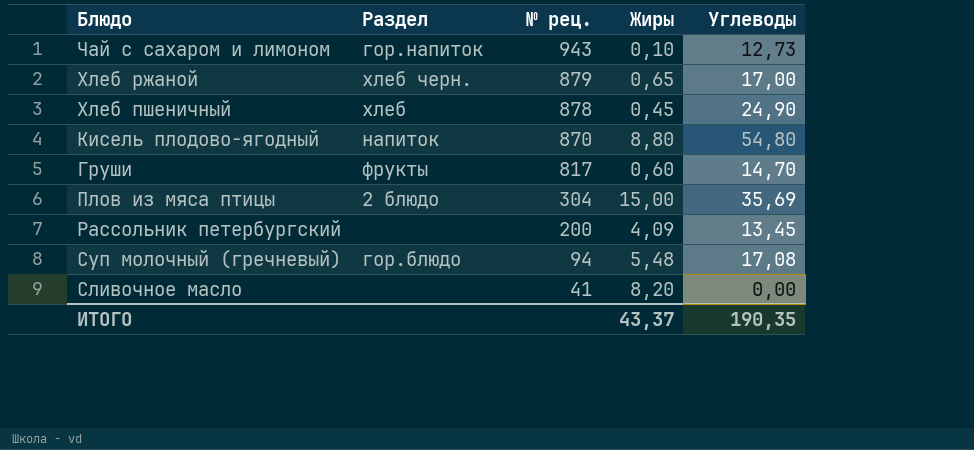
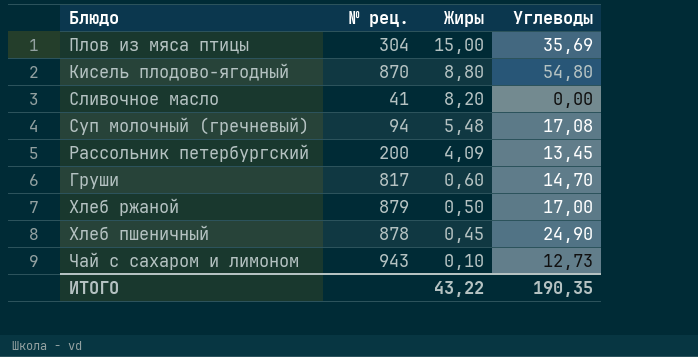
row order: № рец. descending -> Жиры descending
column Раздел | position: 2 -> none
Хлеб ржаной | Жиры: 0,65 -> 0,50
ИТОГО | Жиры: 43,37 -> 43,22

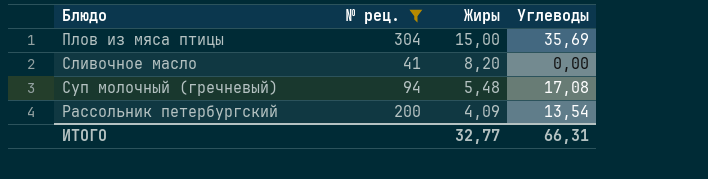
filter: none -> № рец. <= 304
Рассольник петербургский | Углеводы: 13,45 -> 13,54
ИТОГО | Жиры: 43,22 -> 32,77
ИТОГО | Углеводы: 190,35 -> 66,31

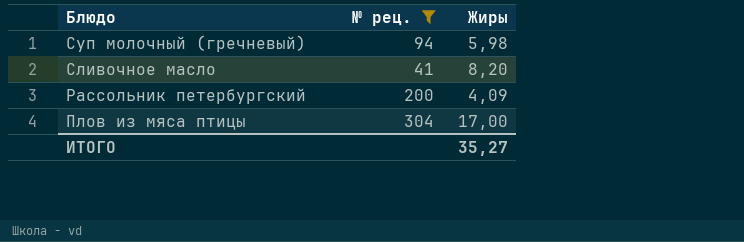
row order: Жиры descending -> Блюдо descending
column Углеводы | position: 4 -> none
Суп молочный (гречневый) | Жиры: 5,48 -> 5,98
Плов из мяса птицы | Жиры: 15,00 -> 17,00
ИТОГО | Жиры: 32,77 -> 35,27

